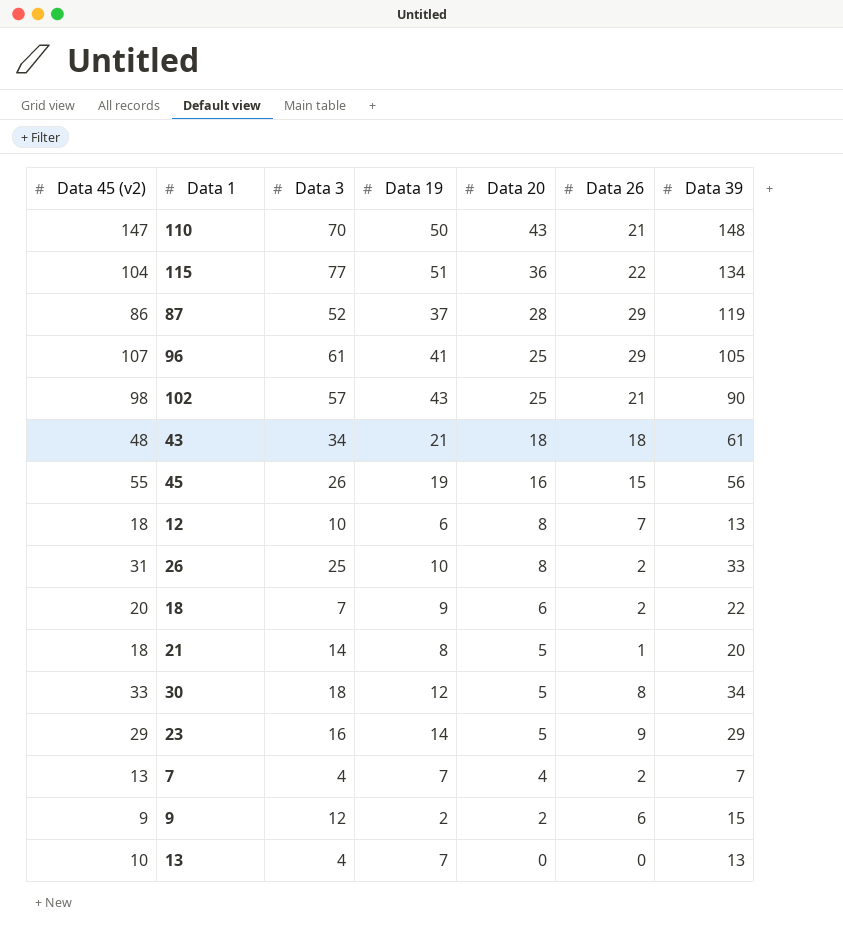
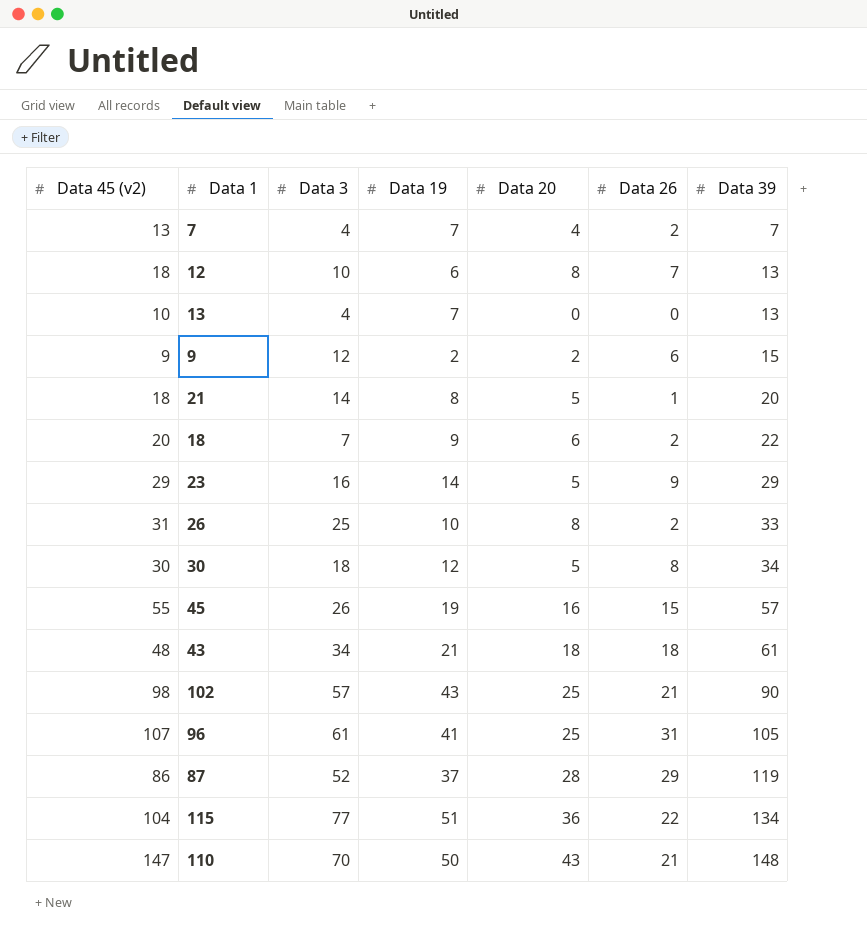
row order: Data 20 descending -> Data 39 ascending
30 | Data 45 (v2): 33 -> 30
45 | Data 39: 56 -> 57
96 | Data 26: 29 -> 31

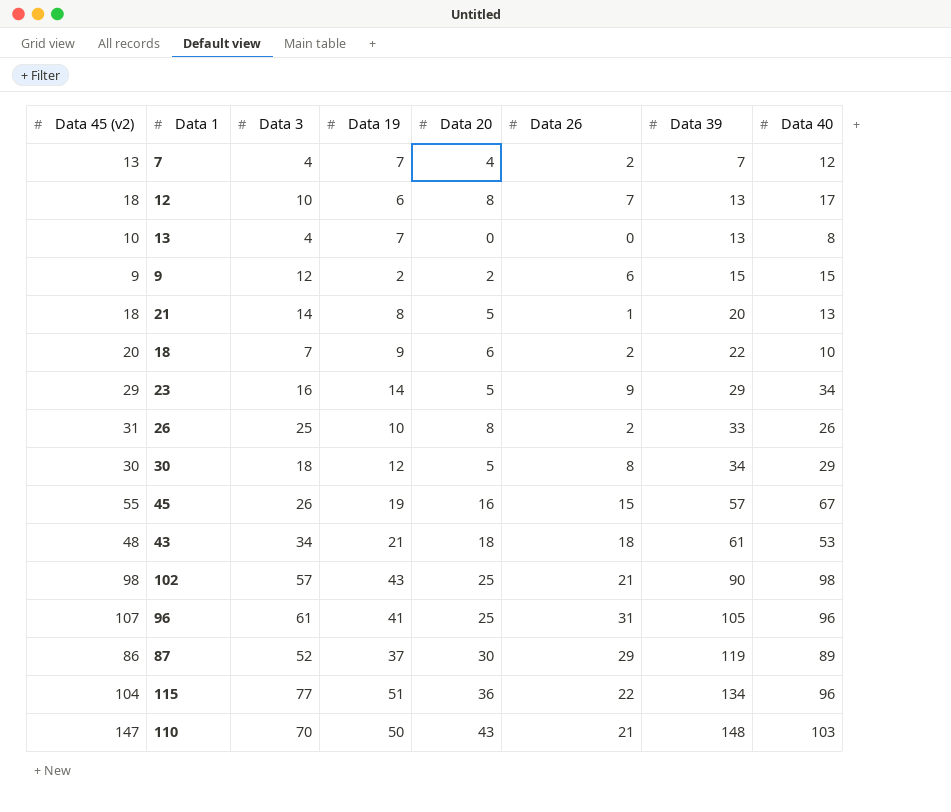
column Data 40 | position: none -> 8
87 | Data 20: 28 -> 30

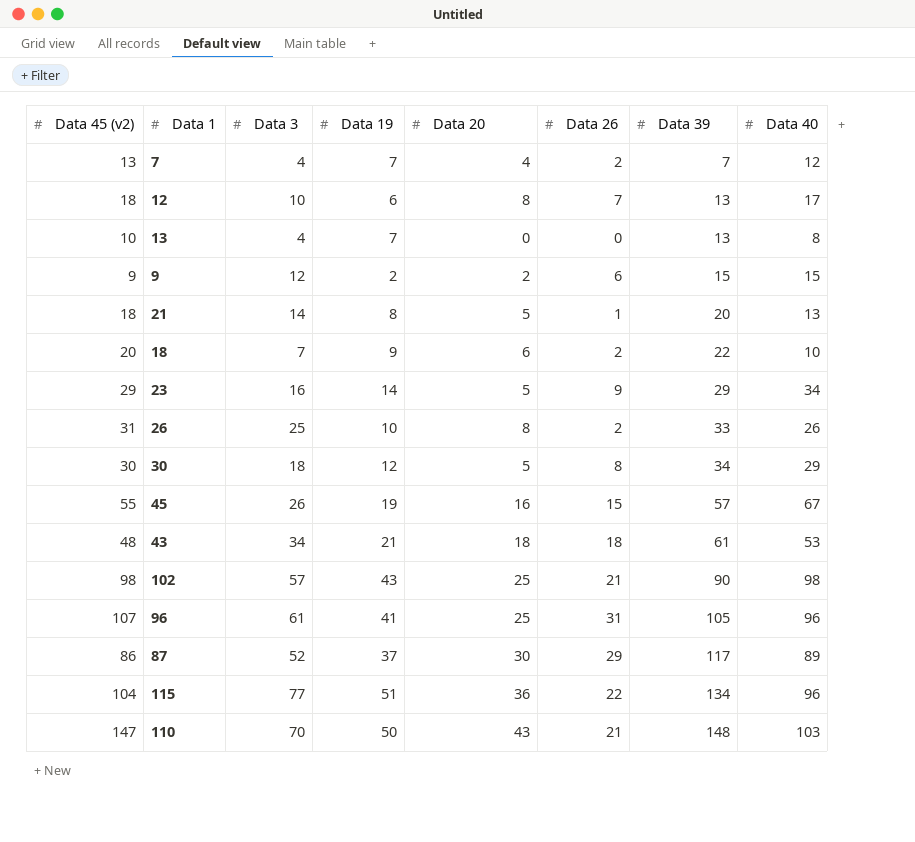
87 | Data 39: 119 -> 117

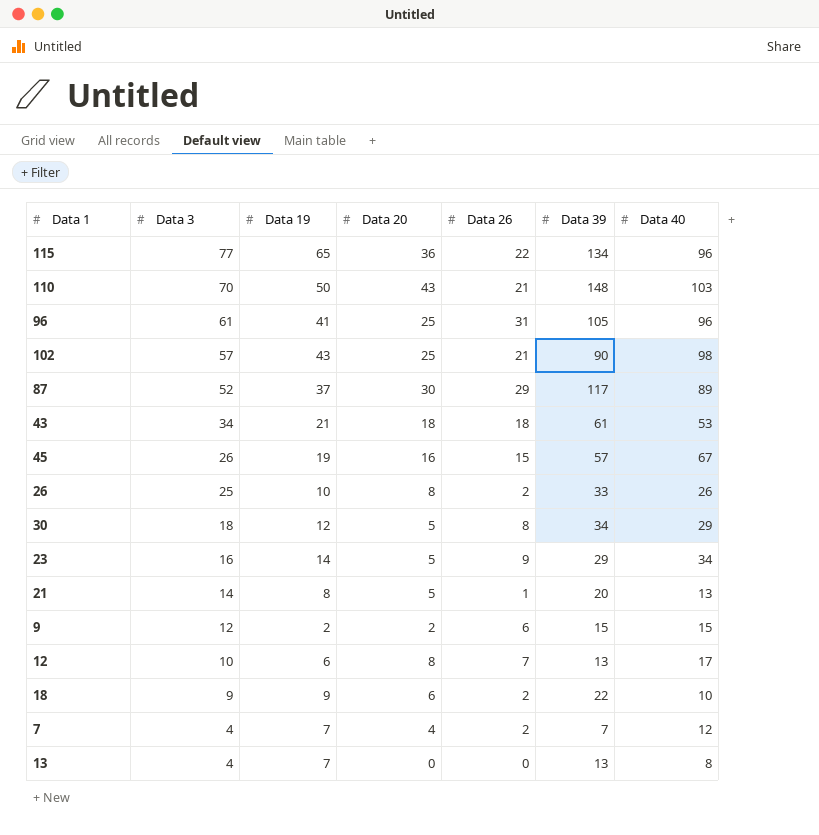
row order: Data 39 ascending -> Data 3 descending
column Data 45 (v2) | position: 1 -> none
115 | Data 19: 51 -> 65
18 | Data 3: 7 -> 9

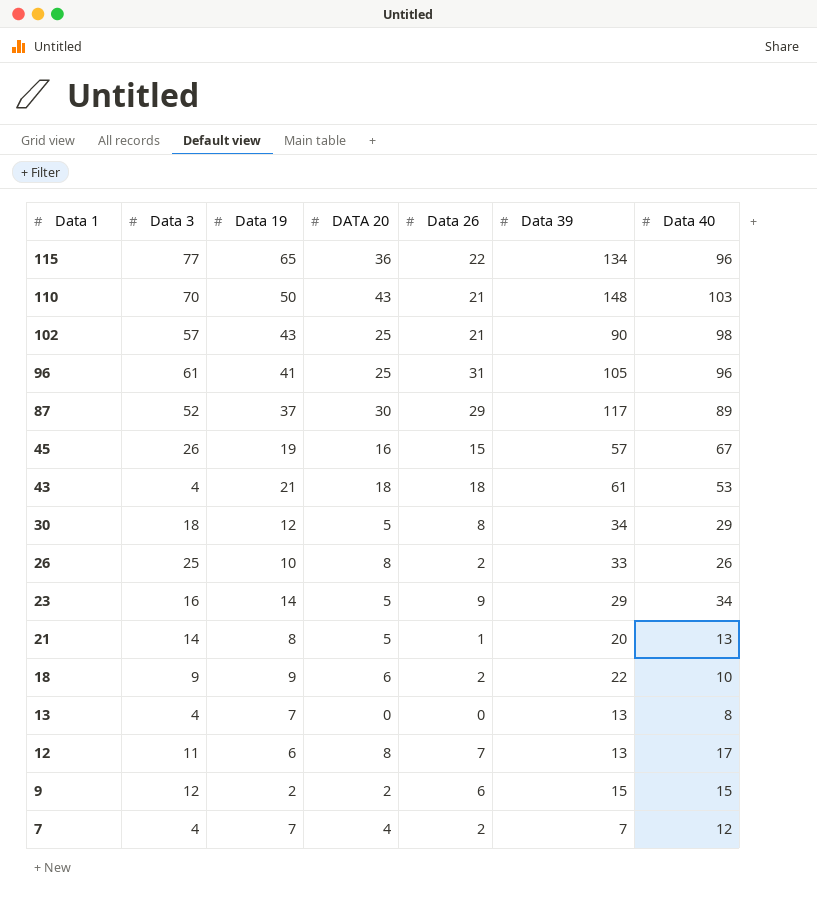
row order: Data 3 descending -> Data 1 descending
column name: Data 20 -> DATA 20
43 | Data 3: 34 -> 4
12 | Data 3: 10 -> 11

